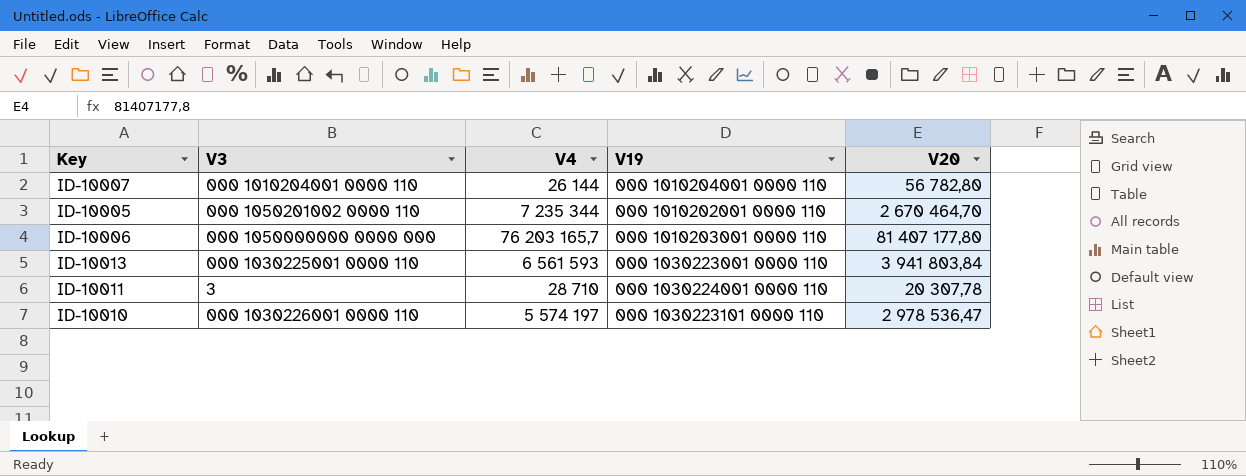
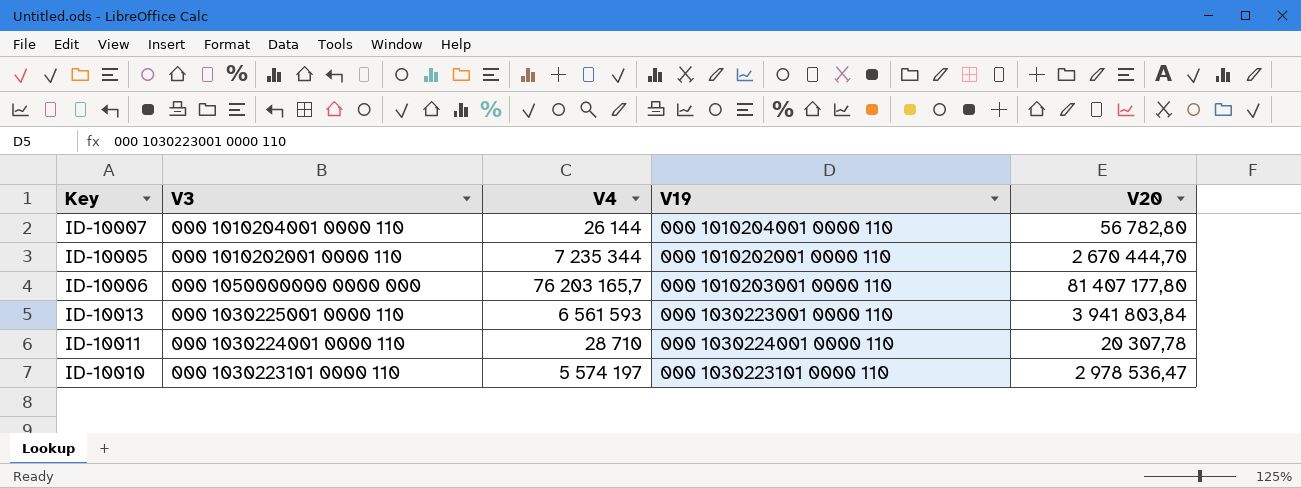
ID-10005 | V3: 000 1050201002 0000 110 -> 000 1010202001 0000 110
ID-10005 | V20: 2 670 464,70 -> 2 670 444,70
ID-10011 | V3: 3 -> 000 1030224001 0000 110
ID-10010 | V3: 000 1030226001 0000 110 -> 000 1030223101 0000 110

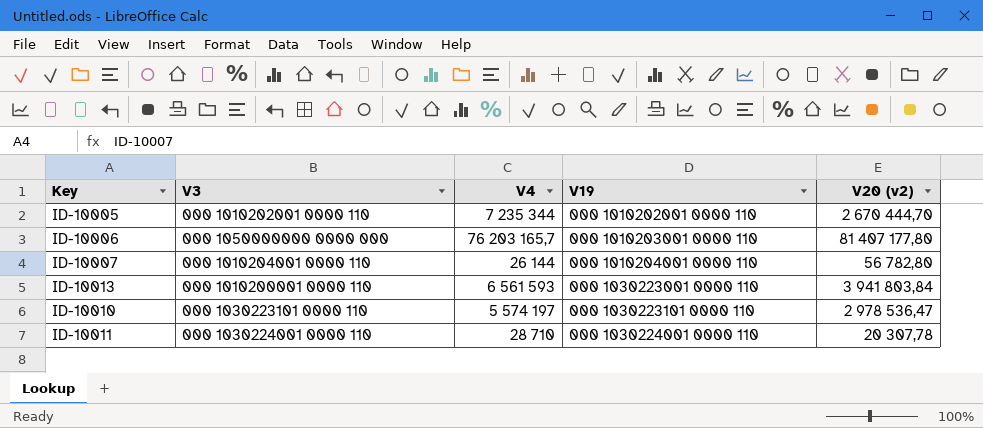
row order: none -> V19 ascending
column name: V20 -> V20 (v2)
ID-10013 | V3: 000 1030225001 0000 110 -> 000 1010200001 0000 110

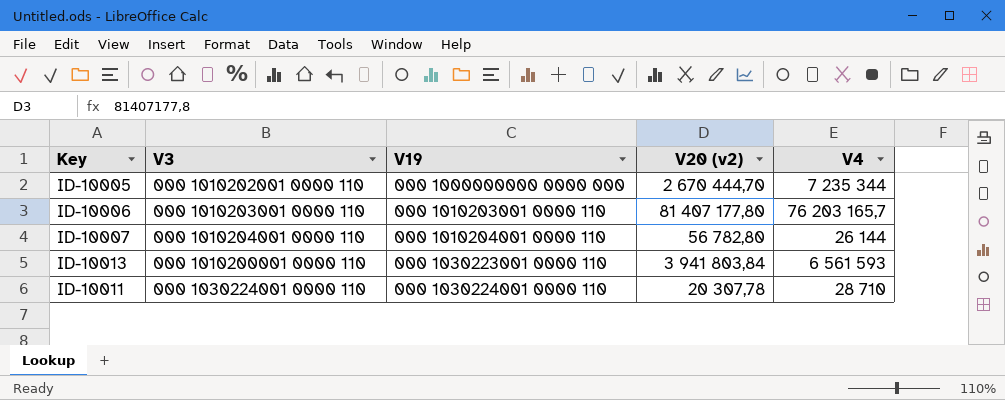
column V4 | position: 3 -> 5
row ID-10010: 000 1030223101 0000 110 | 5 574 197 | 000 1030223101 0000 110 | 2 978 536,47 -> none
ID-10005 | V19: 000 1010202001 0000 110 -> 000 1000000000 0000 000
ID-10006 | V3: 000 1050000000 0000 000 -> 000 1010203001 0000 110

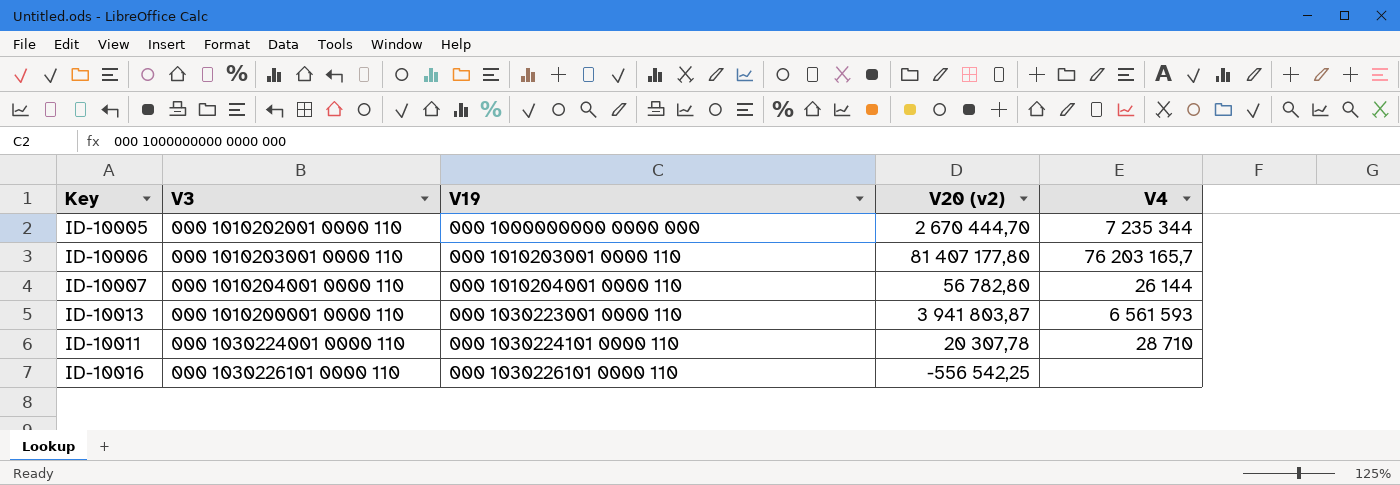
ID-10013 | V20 (v2): 3 941 803,84 -> 3 941 803,87
ID-10011 | V19: 000 1030224001 0000 110 -> 000 1030224101 0000 110
row ID-10016: none -> 000 1030226101 0000 110 | 000 1030226101 0000 110 | -556 542,25 | none

